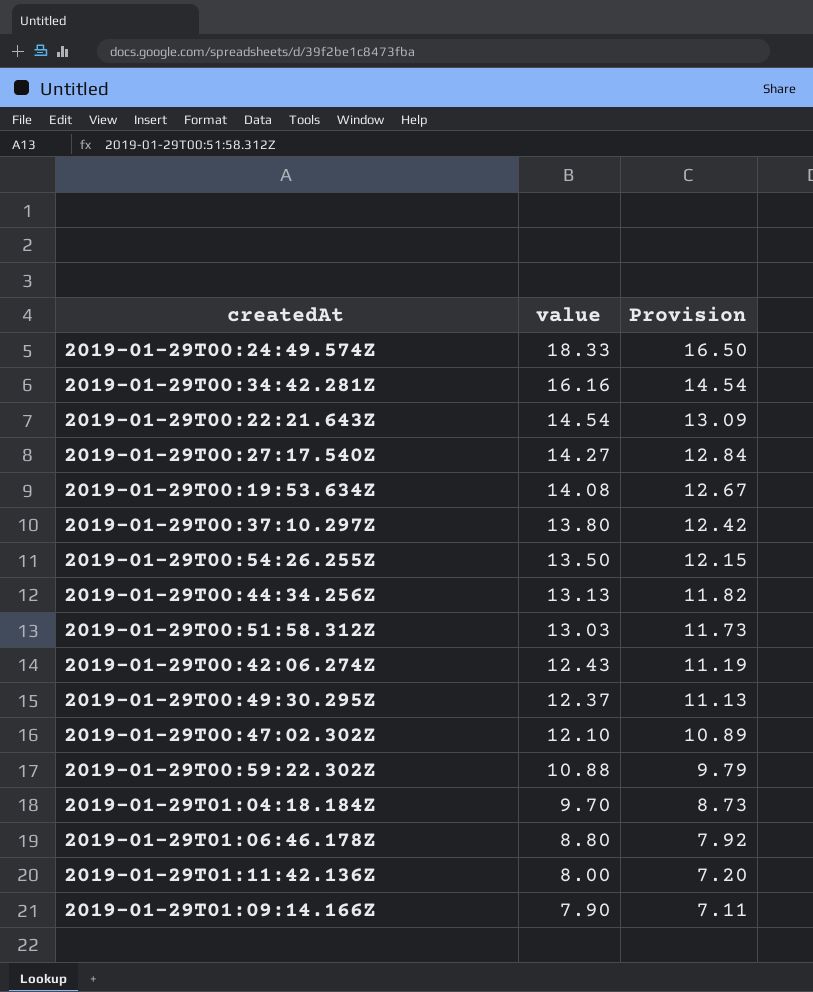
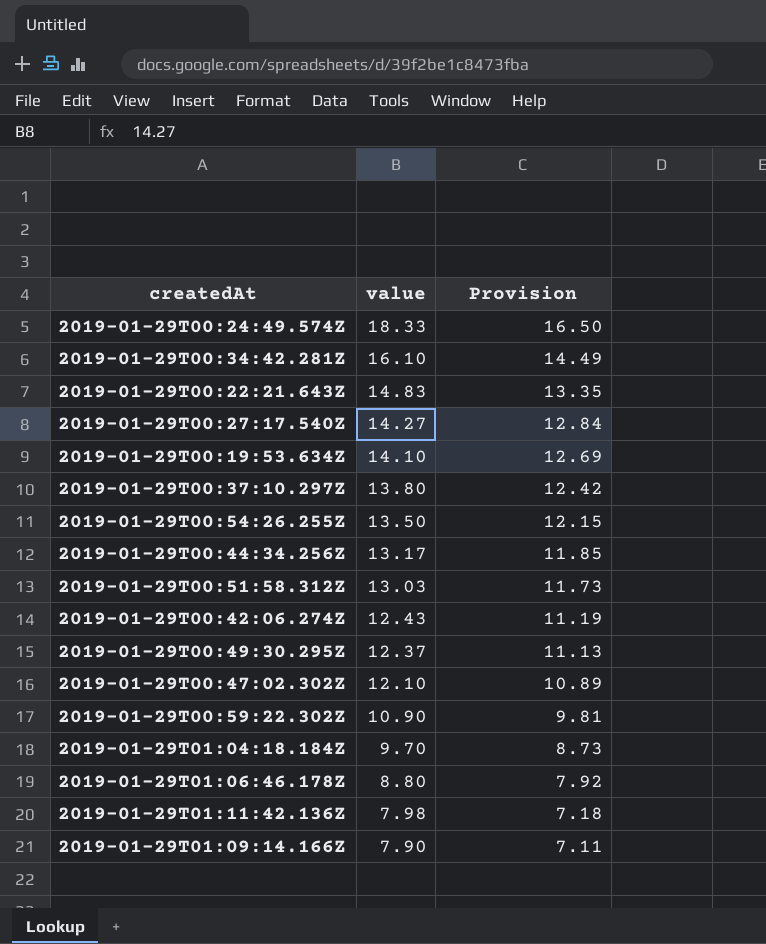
2019-01-29T00:34:42.281Z | value: 16.16 -> 16.10
2019-01-29T00:34:42.281Z | Provision: 14.54 -> 14.49
2019-01-29T00:22:21.643Z | value: 14.54 -> 14.83
2019-01-29T00:22:21.643Z | Provision: 13.09 -> 13.35
2019-01-29T00:19:53.634Z | value: 14.08 -> 14.10
2019-01-29T00:19:53.634Z | Provision: 12.67 -> 12.69
2019-01-29T00:44:34.256Z | value: 13.13 -> 13.17
2019-01-29T00:44:34.256Z | Provision: 11.82 -> 11.85
2019-01-29T00:59:22.302Z | value: 10.88 -> 10.90
2019-01-29T00:59:22.302Z | Provision: 9.79 -> 9.81
2019-01-29T01:11:42.136Z | value: 8.00 -> 7.98
2019-01-29T01:11:42.136Z | Provision: 7.20 -> 7.18

